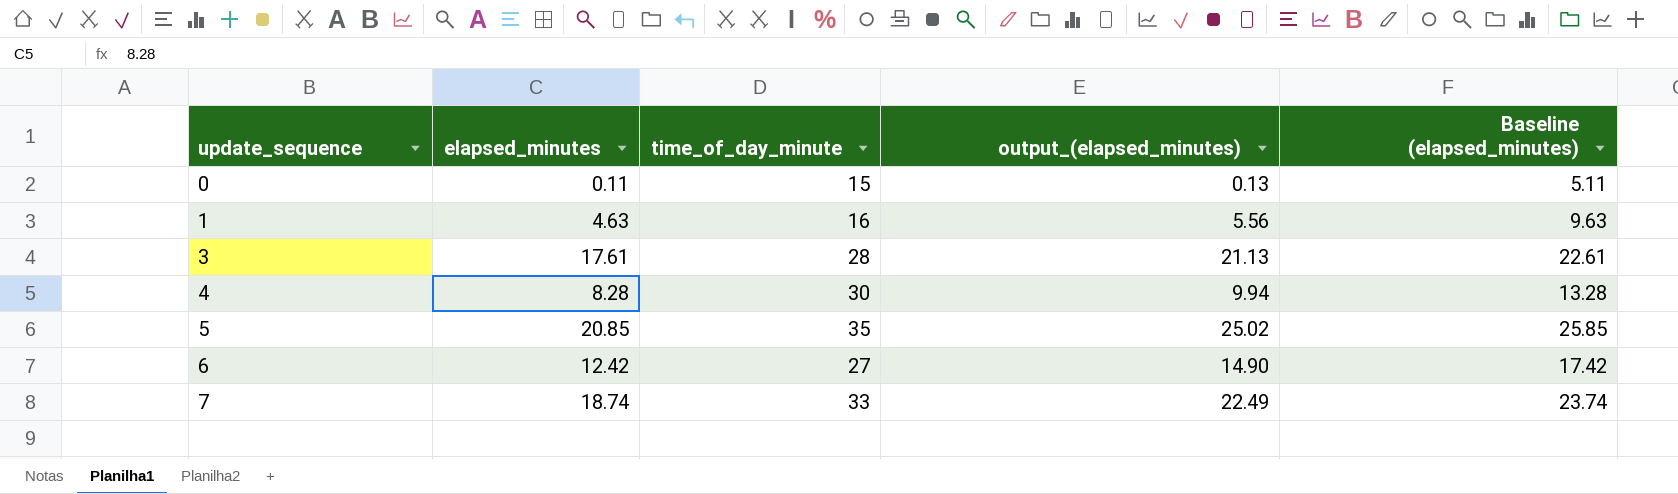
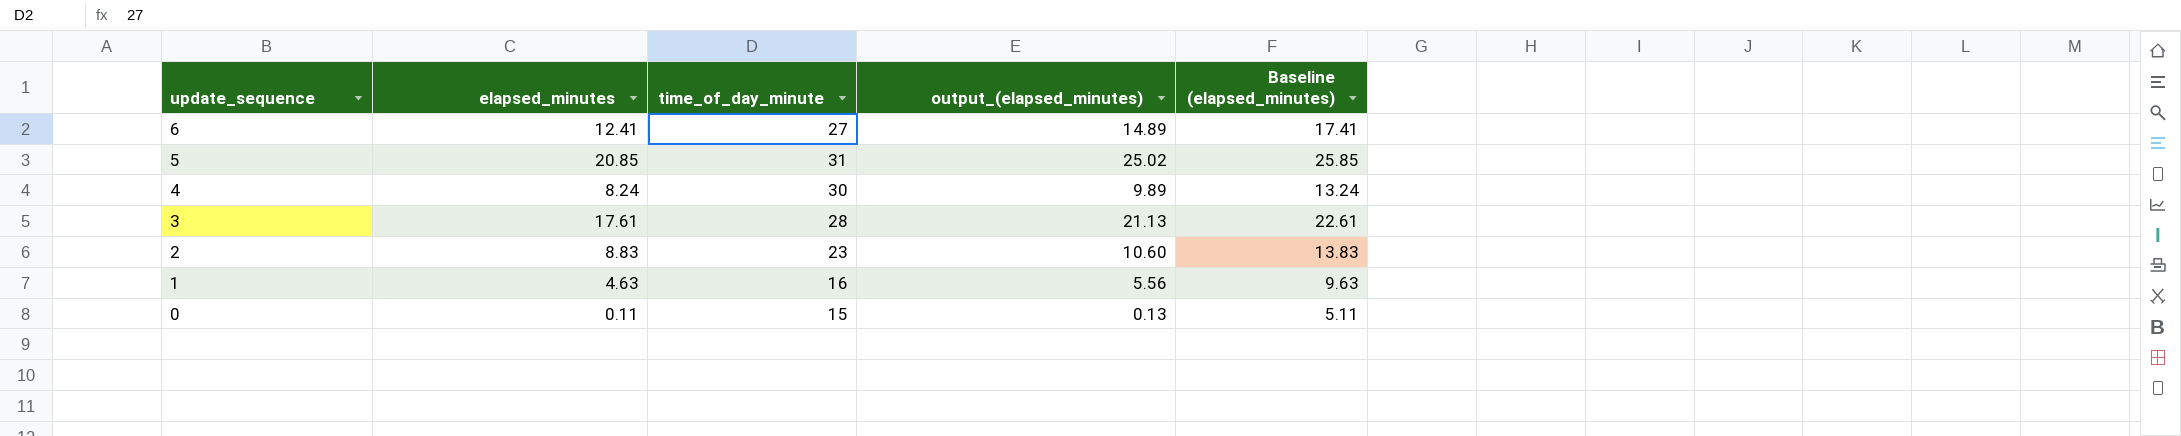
row order: update_sequence ascending -> update_sequence descending
row 7: 18.74 | 33 | 22.49 | 23.74 -> none
6 | elapsed_minutes: 12.42 -> 12.41
6 | output_(elapsed_minutes): 14.90 -> 14.89
6 | Baseline (elapsed_minutes): 17.42 -> 17.41
5 | time_of_day_minute: 35 -> 31
4 | elapsed_minutes: 8.28 -> 8.24
4 | output_(elapsed_minutes): 9.94 -> 9.89
4 | Baseline (elapsed_minutes): 13.28 -> 13.24
row 2: none -> 8.83 | 23 | 10.60 | 13.83

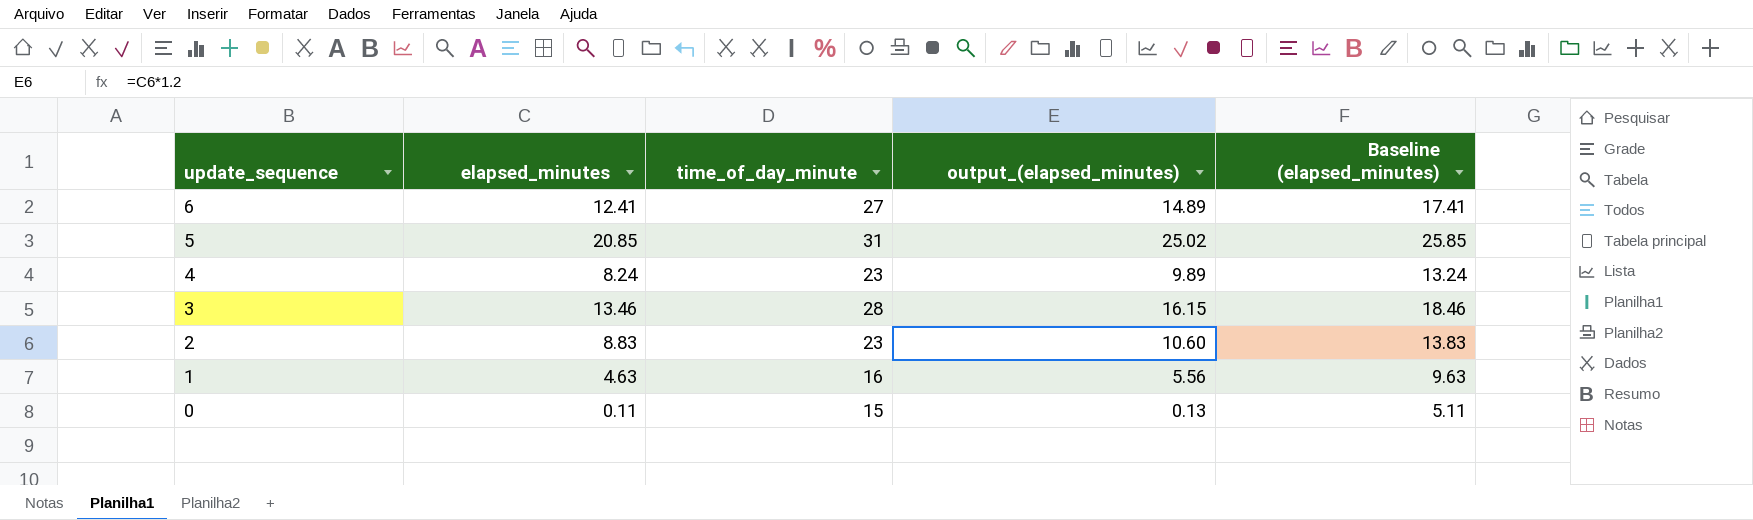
4 | time_of_day_minute: 30 -> 23
3 | elapsed_minutes: 17.61 -> 13.46
3 | output_(elapsed_minutes): 21.13 -> 16.15
3 | Baseline (elapsed_minutes): 22.61 -> 18.46

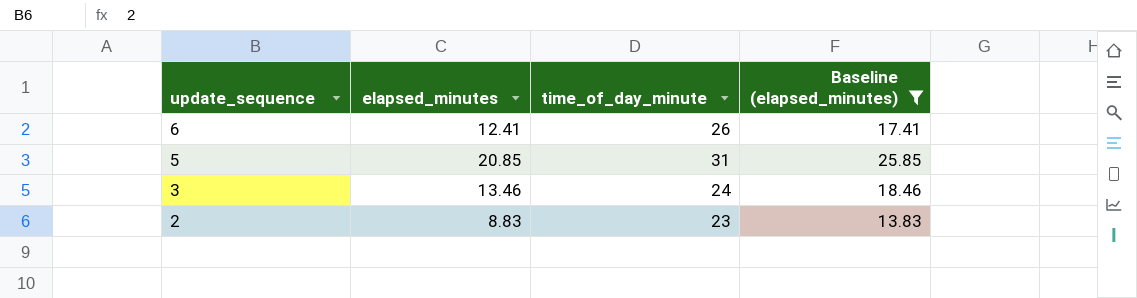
filter: none -> Baseline (elapsed_minutes) >= 13.83
column output_(elapsed_minutes) | formula: [elapsed_minutes] * 1.2 -> none
6 | time_of_day_minute: 27 -> 26
3 | time_of_day_minute: 28 -> 24

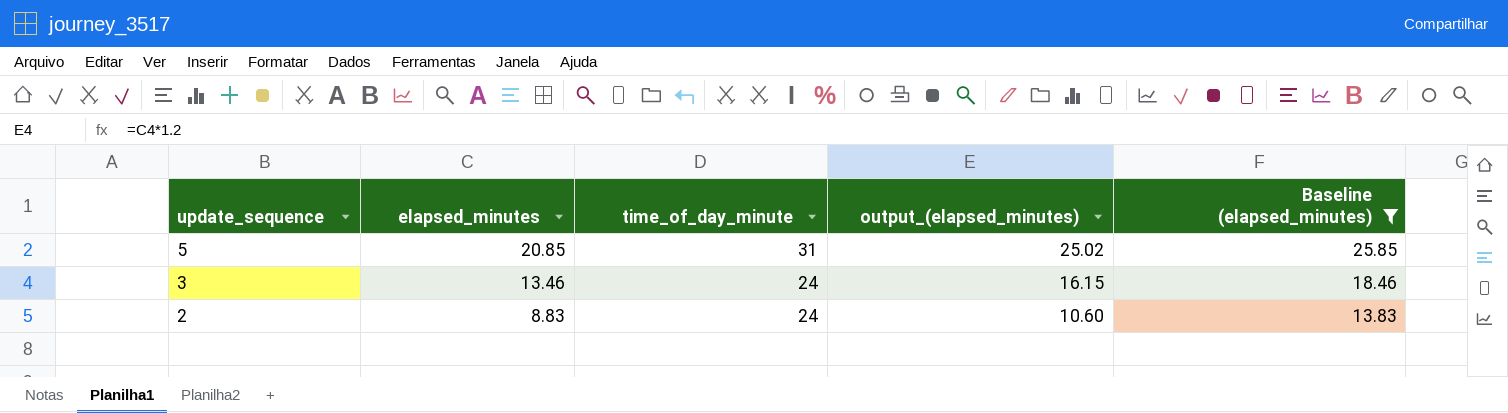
column output_(elapsed_minutes) | formula: none -> [elapsed_minutes] * 1.2
row 6: 12.41 | 26 | 17.41 -> none
2 | time_of_day_minute: 23 -> 24

